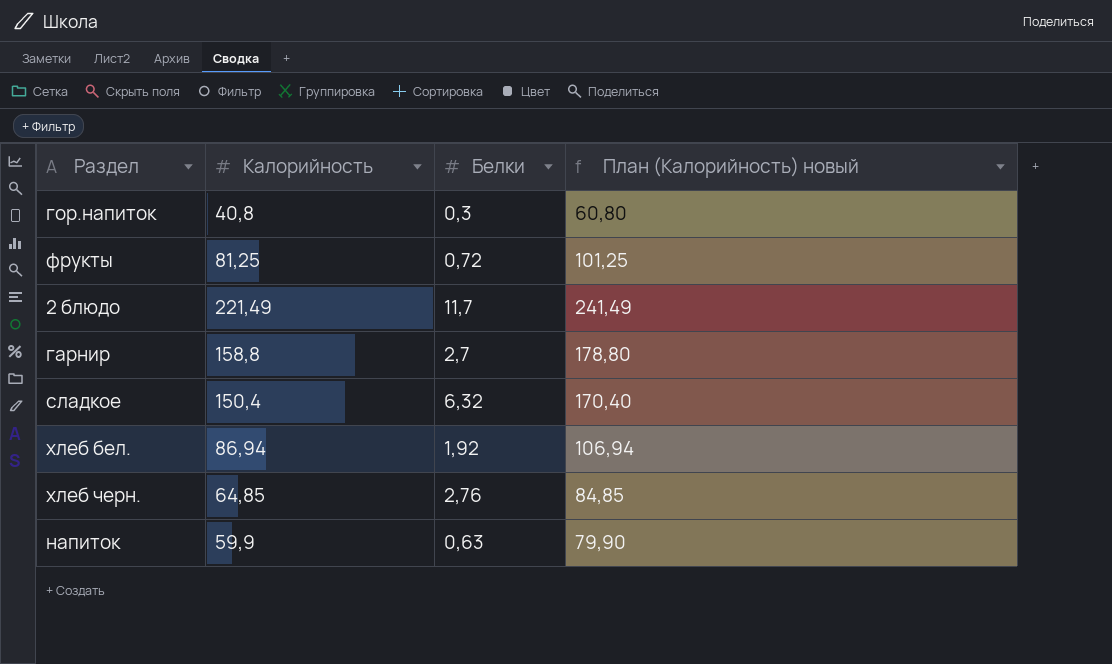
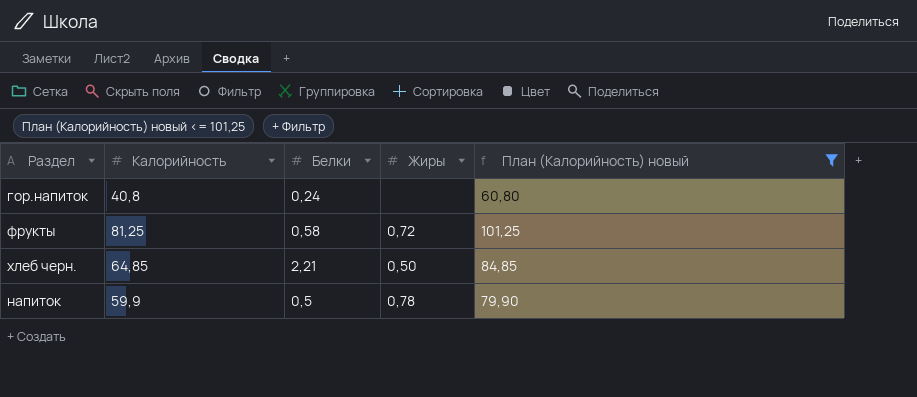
filter: none -> План (Калорийность) новый <= 101,25
column Жиры | position: none -> 4
гор.напиток | Белки: 0,3 -> 0,24
фрукты | Белки: 0,72 -> 0,58
хлеб черн. | Белки: 2,76 -> 2,21
напиток | Белки: 0,63 -> 0,5

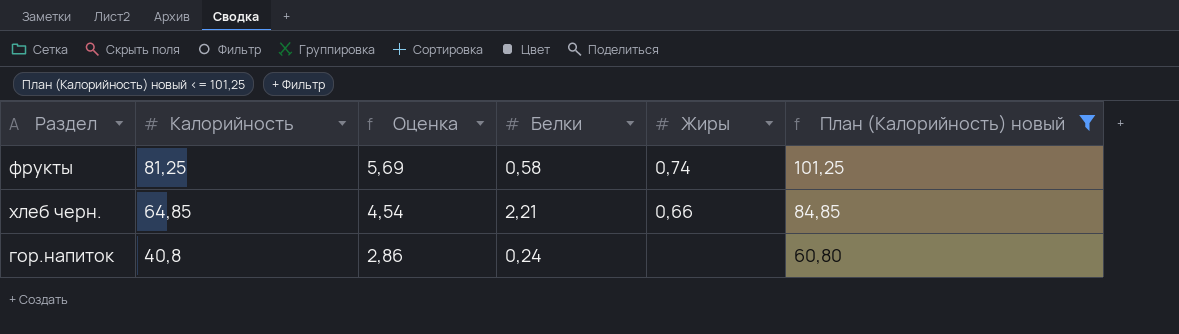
row order: none -> Калорийность descending
column Оценка | formula: none -> [Калорийность] * 0,07
row напиток: 59,9 | 0,5 | 0,78 | 79,90 -> none
фрукты | Жиры: 0,72 -> 0,74
хлеб черн. | Жиры: 0,50 -> 0,66

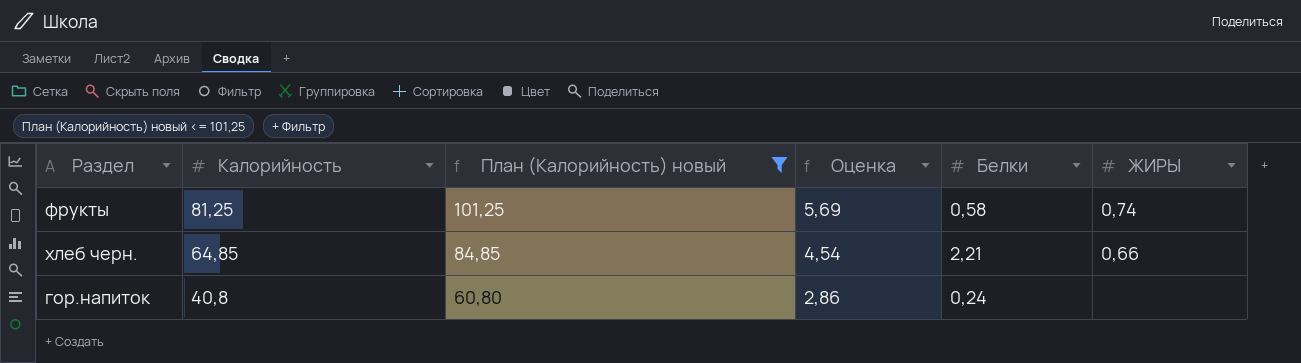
column План (Калорийность) новый | position: 6 -> 3
column name: Жиры -> ЖИРЫ

